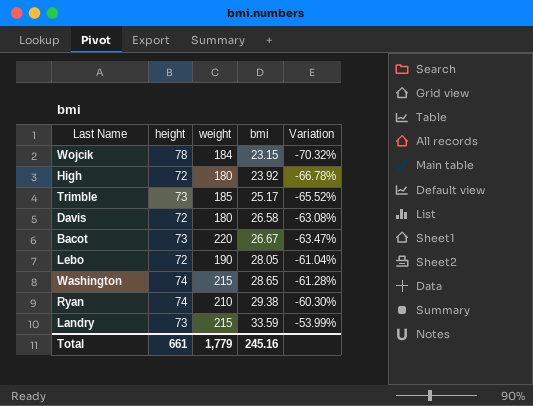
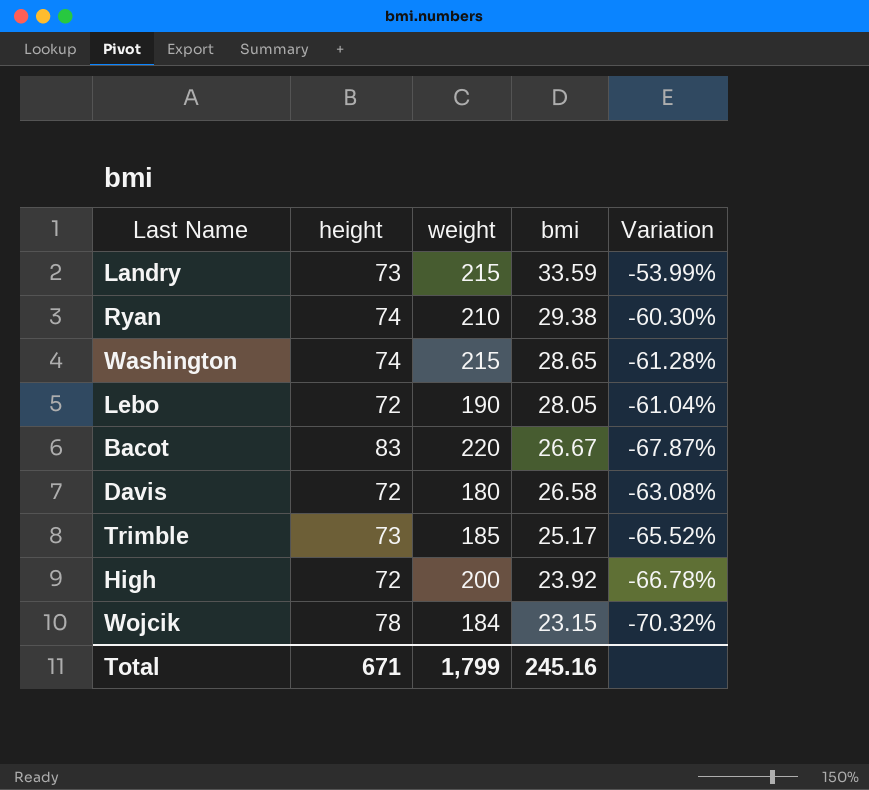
row order: bmi ascending -> bmi descending
Bacot | height: 73 -> 83
Bacot | Variation: -63.47% -> -67.87%
High | weight: 180 -> 200
Total | height: 661 -> 671
Total | weight: 1,779 -> 1,799

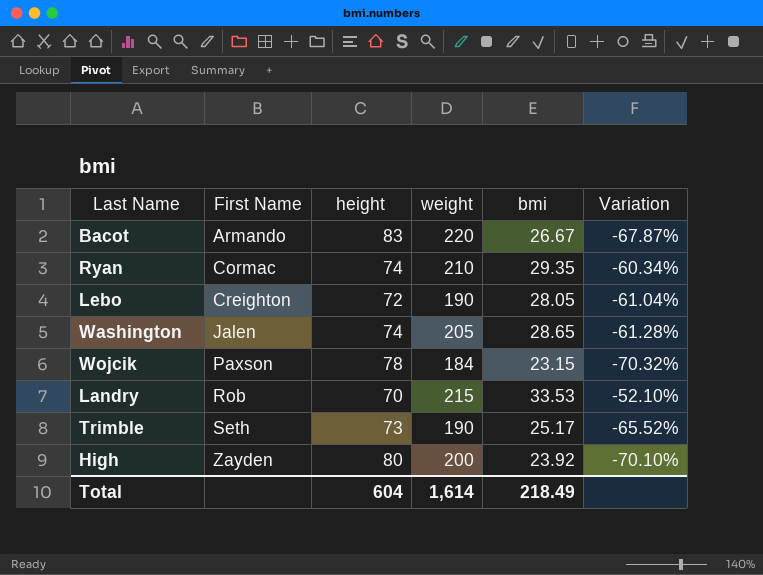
row order: bmi descending -> First Name ascending
column First Name | position: none -> 2
row Davis: 72 | 180 | 26.58 | -63.08% -> none
Ryan | bmi: 29.38 -> 29.35
Ryan | Variation: -60.30% -> -60.34%
Washington | weight: 215 -> 205
Landry | height: 73 -> 70
Landry | bmi: 33.59 -> 33.53
Landry | Variation: -53.99% -> -52.10%
Trimble | weight: 185 -> 190
High | height: 72 -> 80
High | Variation: -66.78% -> -70.10%
Total | height: 671 -> 604
Total | weight: 1,799 -> 1,614
Total | bmi: 245.16 -> 218.49

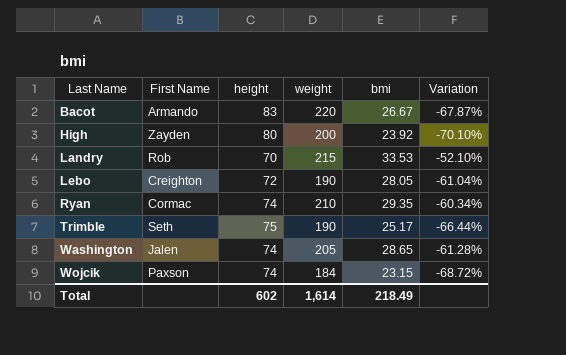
row order: First Name ascending -> Last Name ascending
Trimble | height: 73 -> 75
Trimble | Variation: -65.52% -> -66.44%
Wojcik | height: 78 -> 74
Wojcik | Variation: -70.32% -> -68.72%
Total | height: 604 -> 602

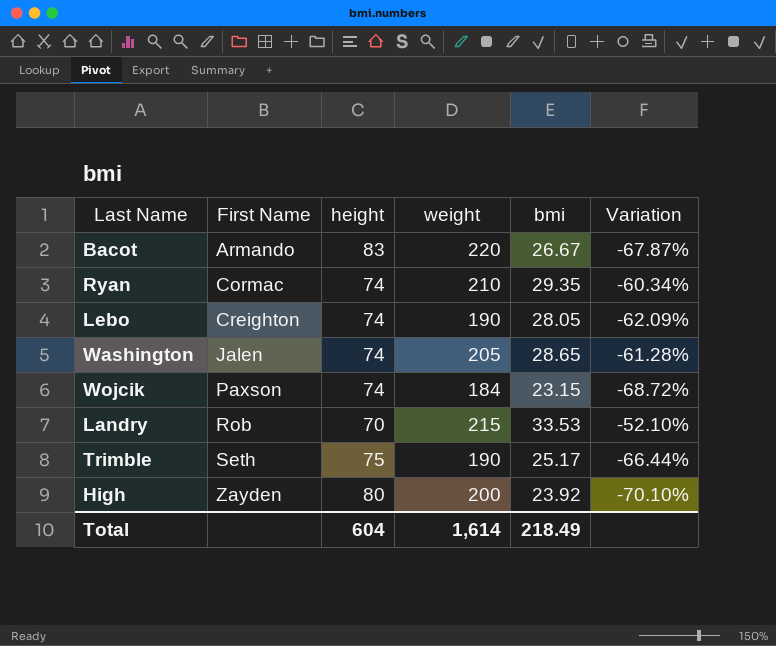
row order: Last Name ascending -> First Name ascending
Lebo | height: 72 -> 74
Lebo | Variation: -61.04% -> -62.09%
Total | height: 602 -> 604

